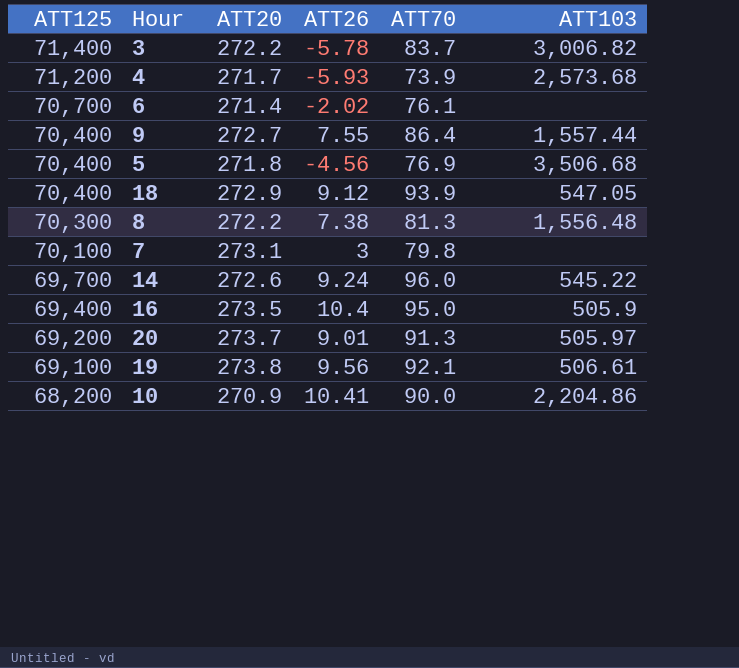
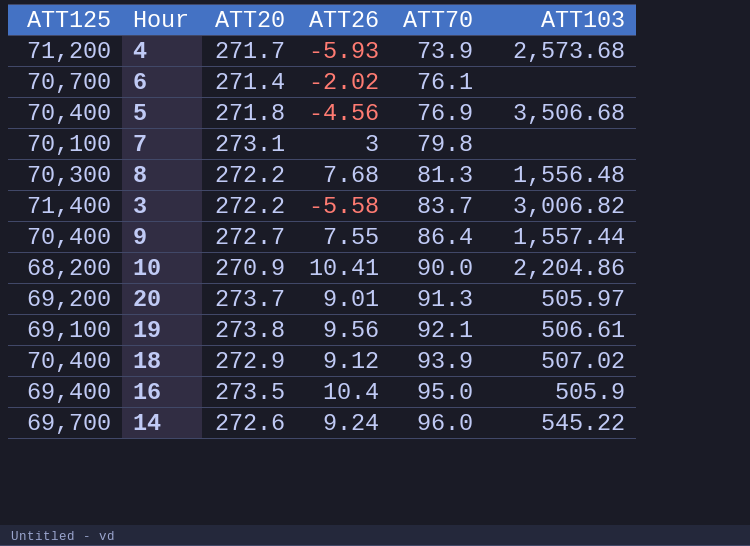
row order: ATT125 descending -> ATT70 ascending
8 | ATT26: 7.38 -> 7.68
3 | ATT26: -5.78 -> -5.58
18 | ATT103: 547.05 -> 507.02

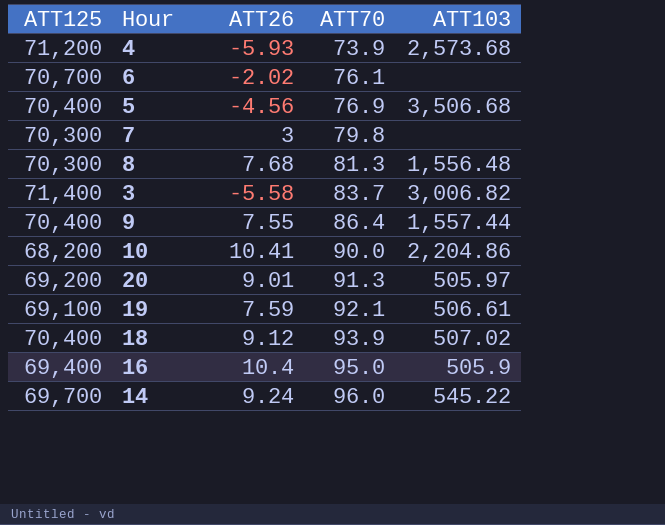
column ATT20 | position: 3 -> none
7 | ATT125: 70,100 -> 70,300
19 | ATT26: 9.56 -> 7.59

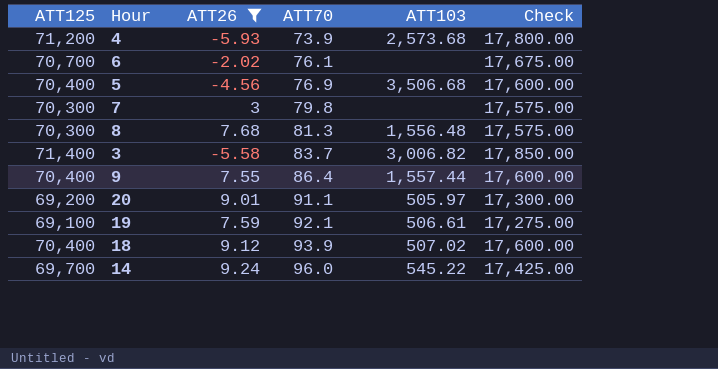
filter: none -> ATT26 <= 9.24
column Check | formula: none -> [ATT125] * 0.25
20 | ATT70: 91.3 -> 91.1

